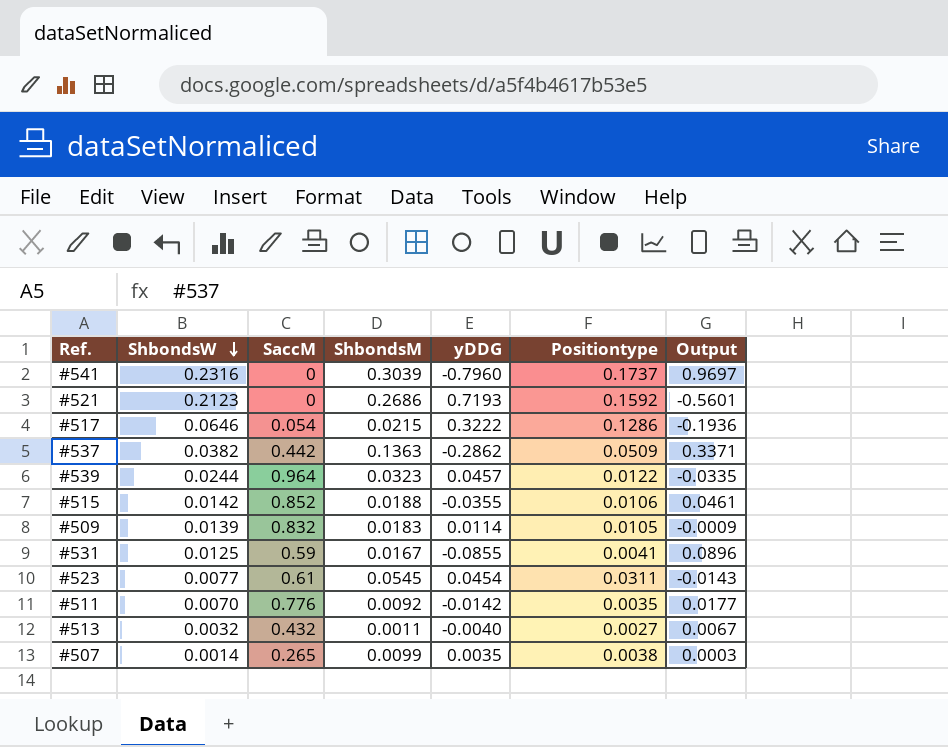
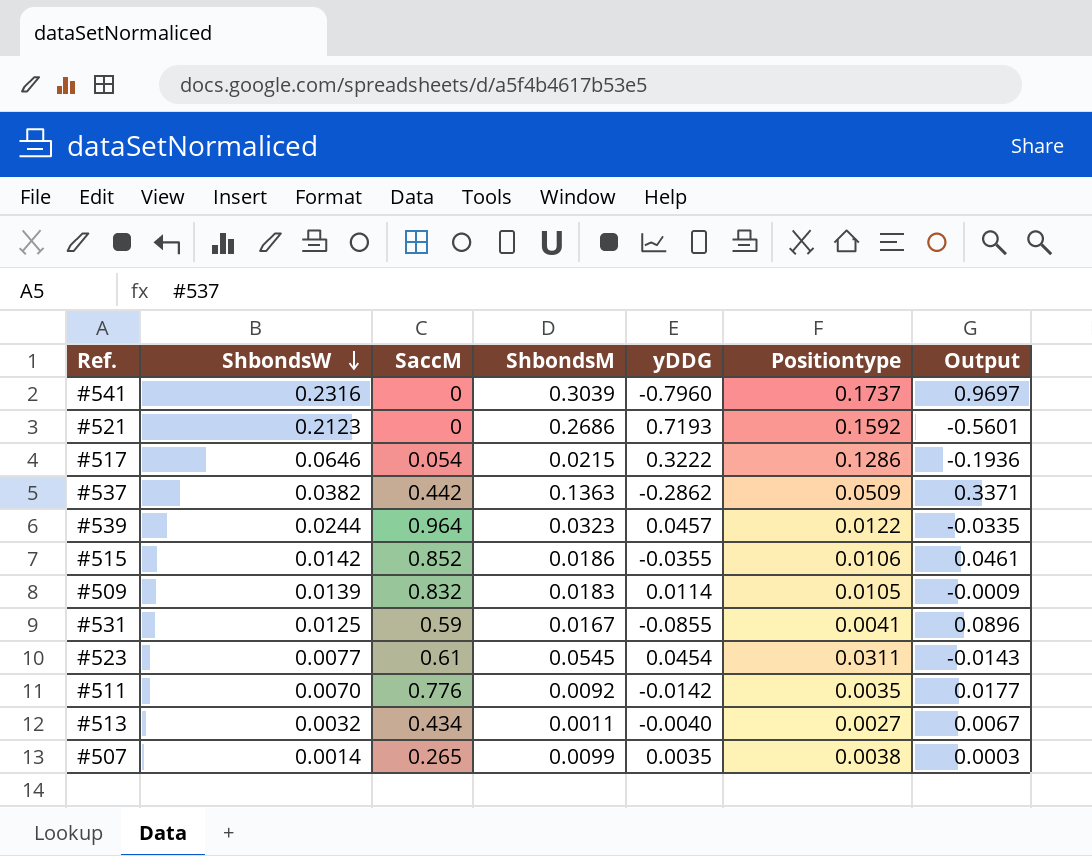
#515 | ShbondsM: 0.0188 -> 0.0186
#513 | SaccM: 0.432 -> 0.434

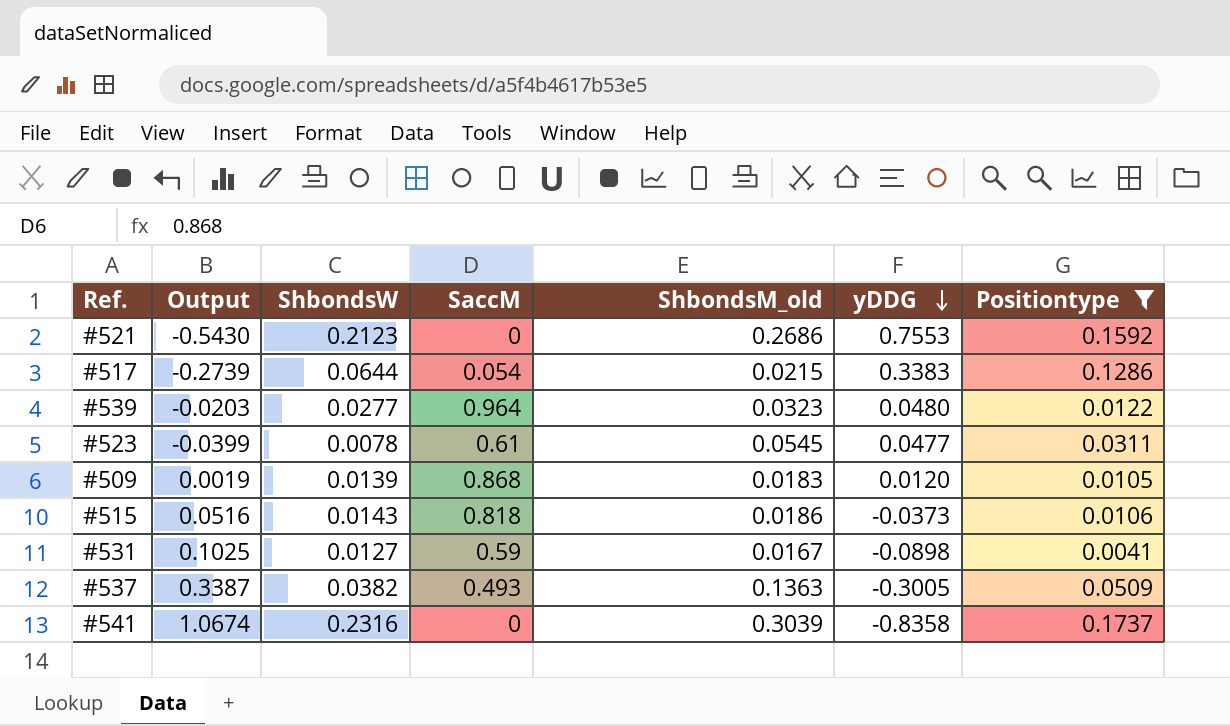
filter: none -> Positiontype >= 0.0041
row order: ShbondsW descending -> yDDG descending
column Output | formula: [Positiontype] - [yDDG] -> [ShbondsW] - [yDDG]
column Output | position: 7 -> 2
column name: ShbondsM -> ShbondsM_old
#521 | yDDG: 0.7193 -> 0.7553
#517 | ShbondsW: 0.0646 -> 0.0644
#517 | yDDG: 0.3222 -> 0.3383
#539 | ShbondsW: 0.0244 -> 0.0277
#539 | yDDG: 0.0457 -> 0.0480
#523 | ShbondsW: 0.0077 -> 0.0078
#523 | yDDG: 0.0454 -> 0.0477
#509 | SaccM: 0.832 -> 0.868
#509 | yDDG: 0.0114 -> 0.0120
#515 | ShbondsW: 0.0142 -> 0.0143
#515 | SaccM: 0.852 -> 0.818
#515 | yDDG: -0.0355 -> -0.0373
#531 | ShbondsW: 0.0125 -> 0.0127
#531 | yDDG: -0.0855 -> -0.0898
#537 | SaccM: 0.442 -> 0.493
#537 | yDDG: -0.2862 -> -0.3005
#541 | yDDG: -0.7960 -> -0.8358

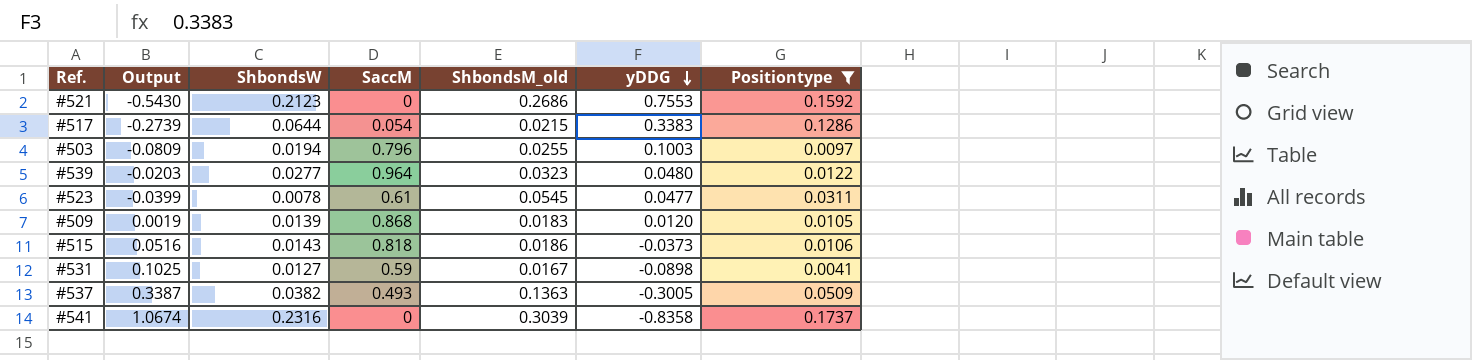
row #503: none -> -0.0809 | 0.0194 | 0.796 | 0.0255 | 0.1003 | 0.0097

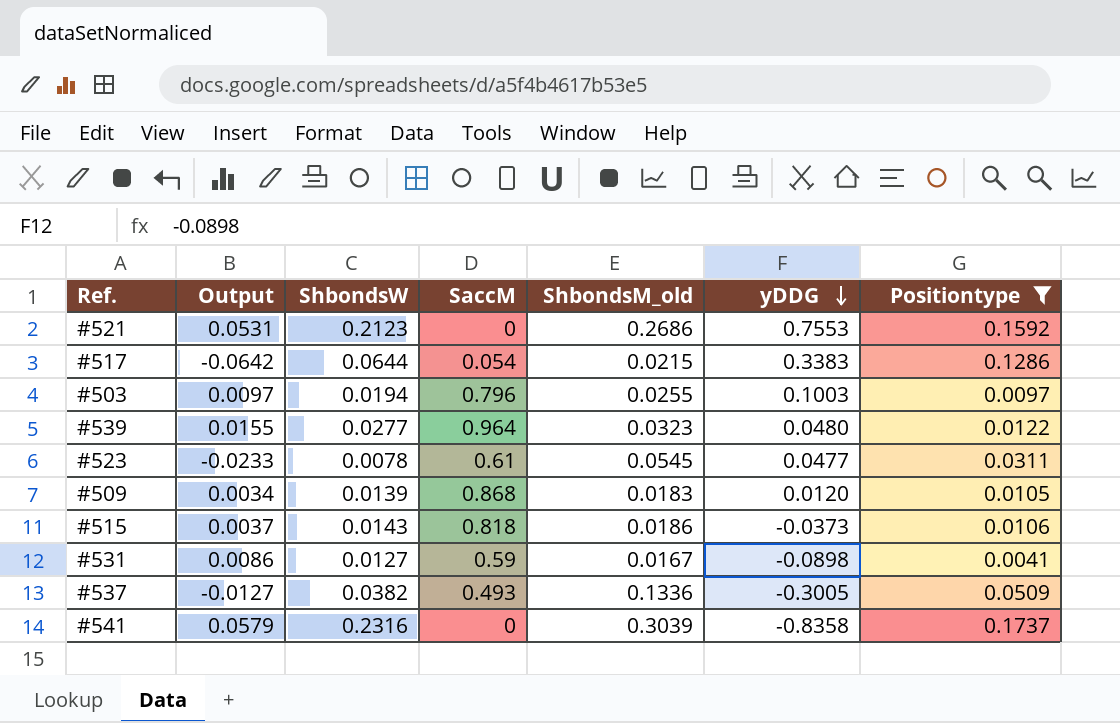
column Output | formula: [ShbondsW] - [yDDG] -> [ShbondsW] - [Positiontype]
#537 | ShbondsM_old: 0.1363 -> 0.1336

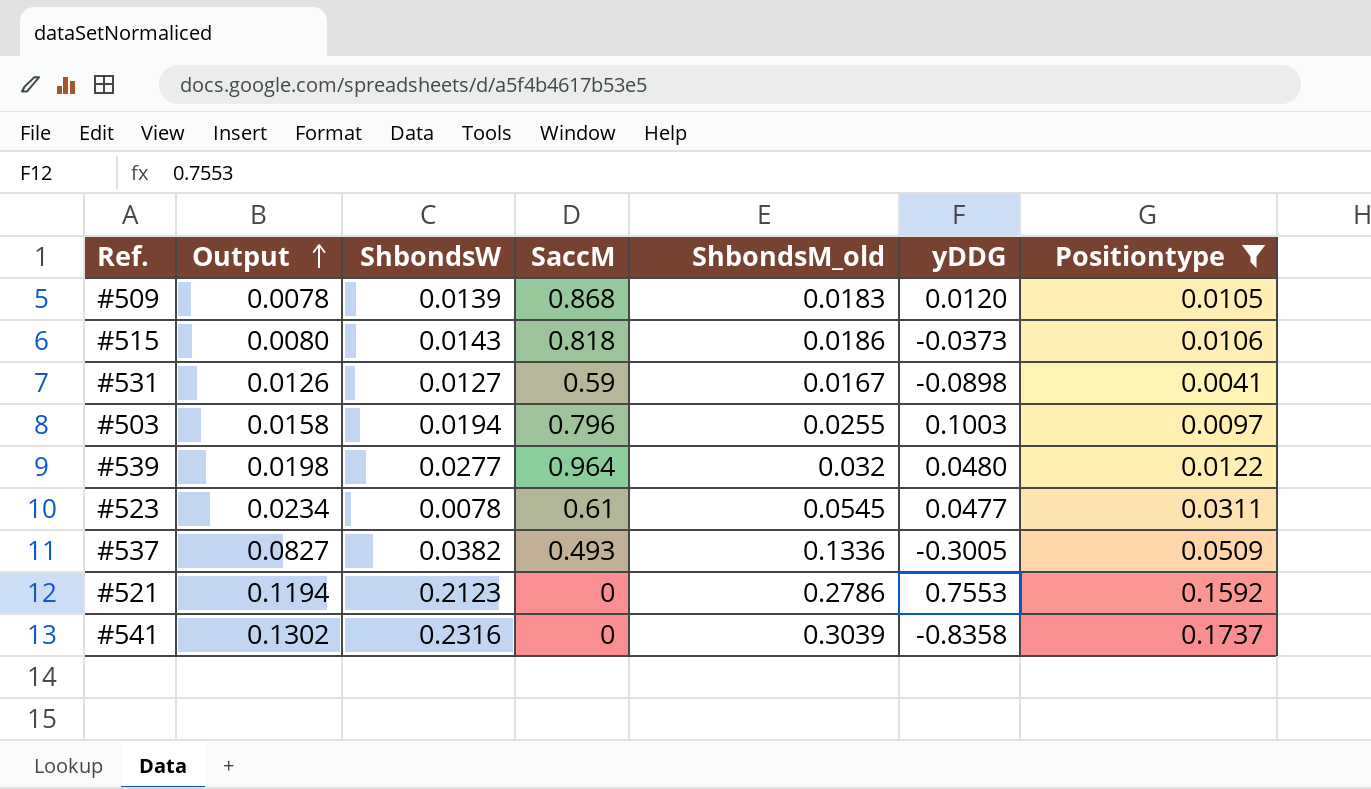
row order: yDDG descending -> Output ascending
column Output | formula: [ShbondsW] - [Positiontype] -> [ShbondsM_old] - [Positiontype]
row #517: -0.0642 | 0.0644 | 0.054 | 0.0215 | 0.3383 | 0.1286 -> none
#539 | ShbondsM_old: 0.0323 -> 0.032
#521 | ShbondsM_old: 0.2686 -> 0.2786

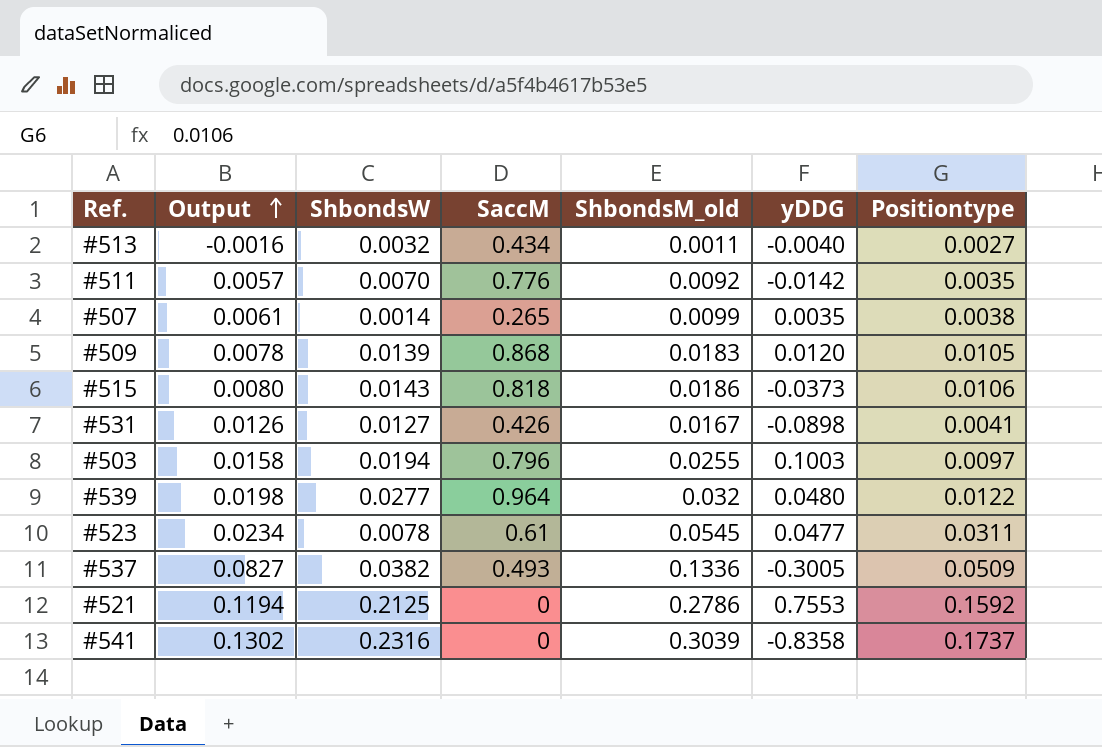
filter: Positiontype >= 0.0041 -> none
#531 | SaccM: 0.59 -> 0.426
#521 | ShbondsW: 0.2123 -> 0.2125

